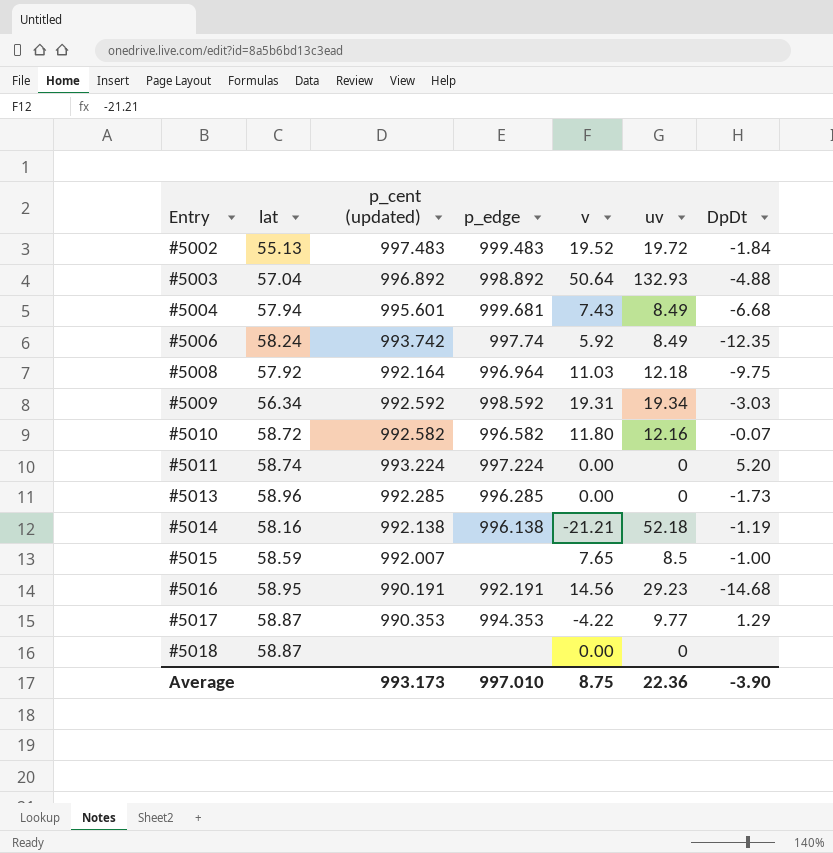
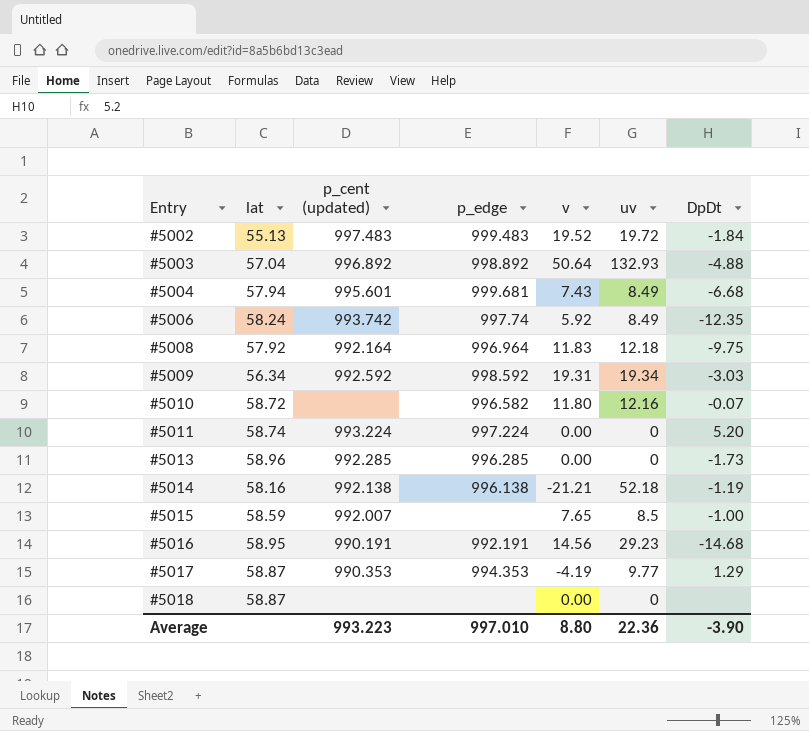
#5008 | v: 11.03 -> 11.83
#5010 | p_cent (updated): 992.582 -> none
#5017 | v: -4.22 -> -4.19
Average | p_cent (updated): 993.173 -> 993.223
Average | v: 8.75 -> 8.80

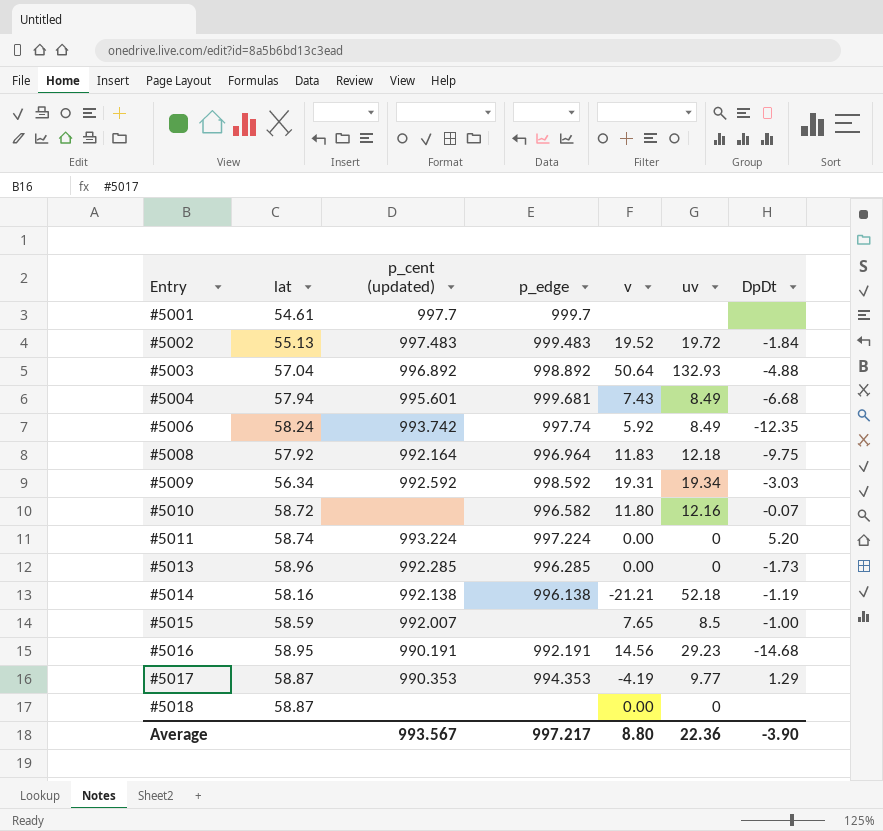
row #5001: none -> 54.61 | 997.7 | 999.7 | none | none | none
Average | p_cent (updated): 993.223 -> 993.567
Average | p_edge: 997.010 -> 997.217

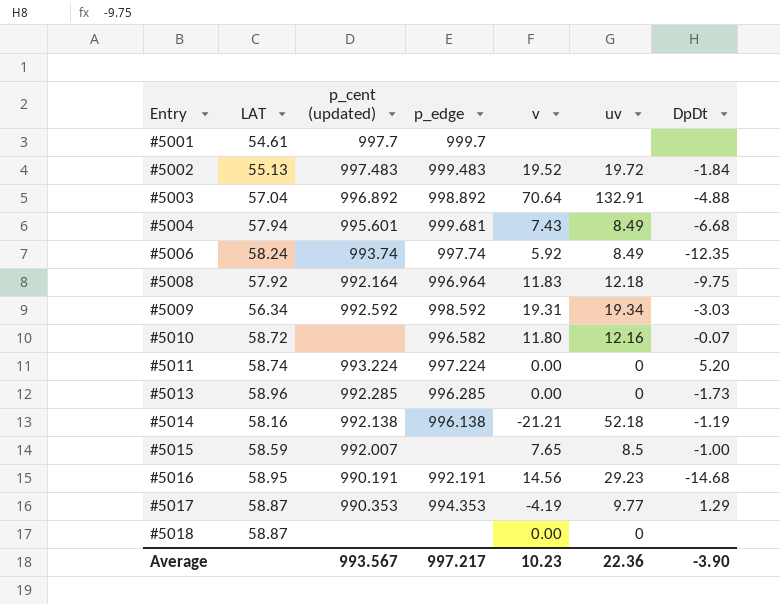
column name: lat -> LAT
#5003 | v: 50.64 -> 70.64
#5003 | uv: 132.93 -> 132.91
#5006 | p_cent (updated): 993.742 -> 993.74
Average | v: 8.80 -> 10.23

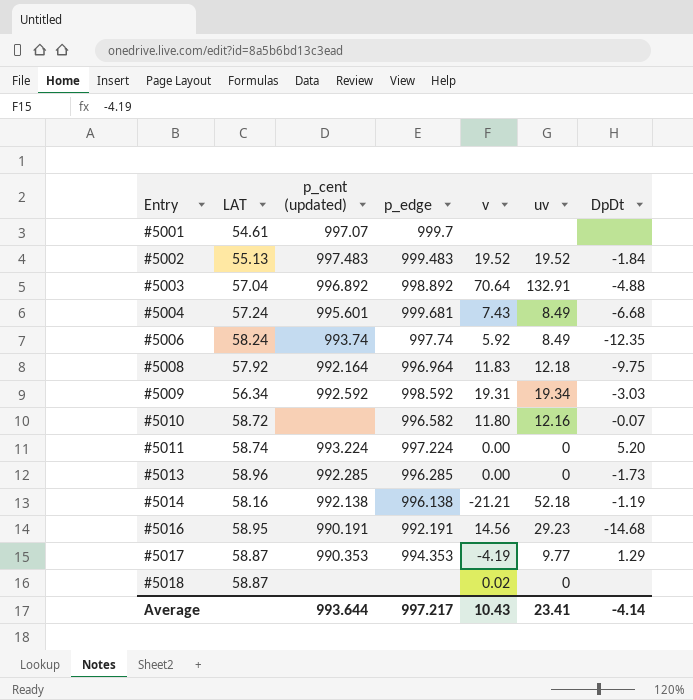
row #5015: 58.59 | 992.007 | none | 7.65 | 8.5 | -1.00 -> none
#5001 | p_cent (updated): 997.7 -> 997.07
#5002 | uv: 19.72 -> 19.52
#5004 | LAT: 57.94 -> 57.24
#5018 | v: 0.00 -> 0.02
Average | p_cent (updated): 993.567 -> 993.644
Average | v: 10.23 -> 10.43
Average | uv: 22.36 -> 23.41
Average | DpDt: -3.90 -> -4.14

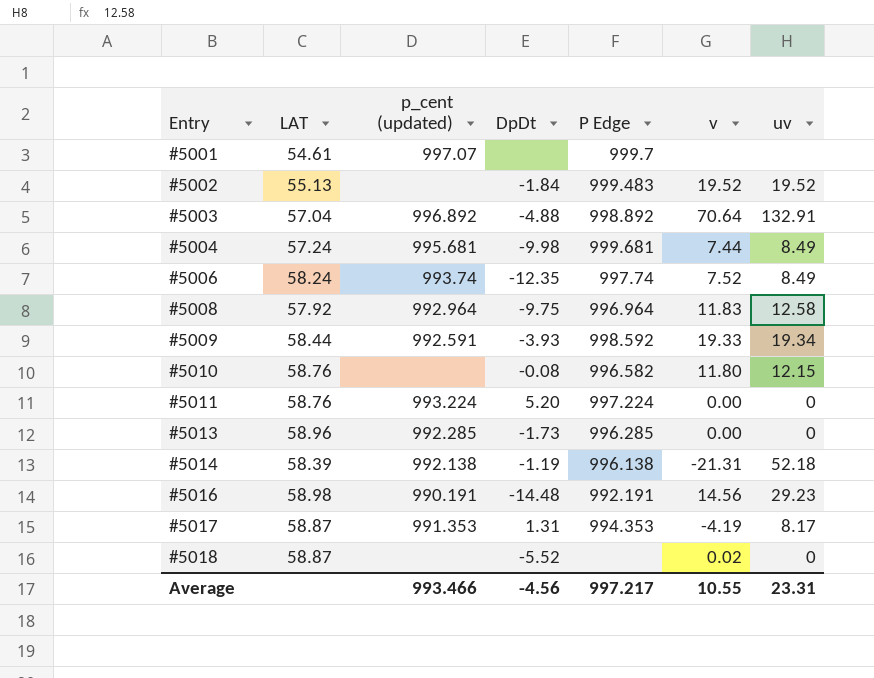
column DpDt | position: 7 -> 4
column name: p_edge -> P Edge
#5002 | p_cent (updated): 997.483 -> none
#5004 | p_cent (updated): 995.601 -> 995.681
#5004 | DpDt: -6.68 -> -9.98
#5004 | v: 7.43 -> 7.44
#5006 | v: 5.92 -> 7.52
#5008 | p_cent (updated): 992.164 -> 992.964
#5008 | uv: 12.18 -> 12.58
#5009 | LAT: 56.34 -> 58.44
#5009 | p_cent (updated): 992.592 -> 992.591
#5009 | DpDt: -3.03 -> -3.93
#5009 | v: 19.31 -> 19.33
#5010 | LAT: 58.72 -> 58.76
#5010 | DpDt: -0.07 -> -0.08
#5010 | uv: 12.16 -> 12.15
#5011 | LAT: 58.74 -> 58.76
#5014 | LAT: 58.16 -> 58.39
#5014 | v: -21.21 -> -21.31
#5016 | LAT: 58.95 -> 58.98
#5016 | DpDt: -14.68 -> -14.48
#5017 | p_cent (updated): 990.353 -> 991.353
#5017 | DpDt: 1.29 -> 1.31
#5017 | uv: 9.77 -> 8.17
#5018 | DpDt: none -> -5.52
Average | p_cent (updated): 993.644 -> 993.466
Average | DpDt: -4.14 -> -4.56
Average | v: 10.43 -> 10.55
Average | uv: 23.41 -> 23.31

